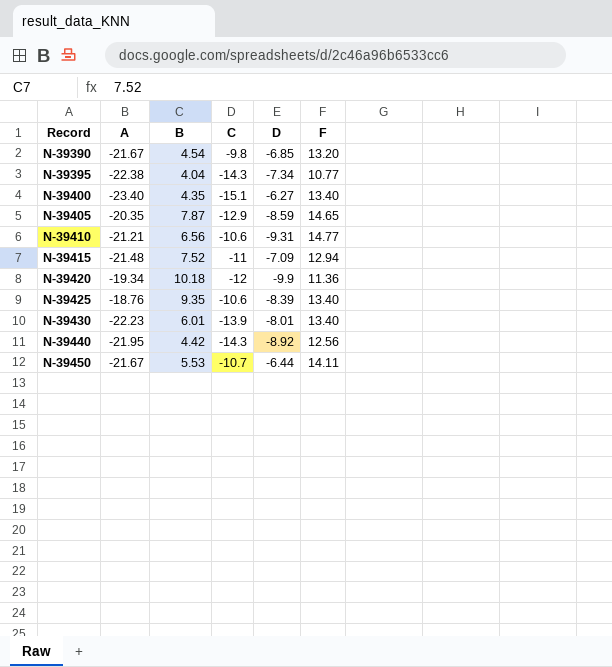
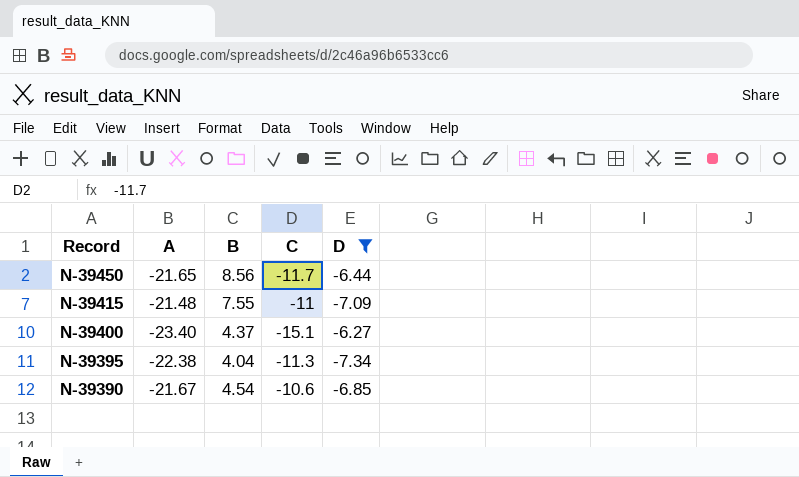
filter: none -> D >= -7.34
row order: Record ascending -> Record descending
column F | position: 6 -> none
N-39450 | A: -21.67 -> -21.65
N-39450 | B: 5.53 -> 8.56
N-39450 | C: -10.7 -> -11.7
N-39415 | B: 7.52 -> 7.55
N-39400 | B: 4.35 -> 4.37
N-39395 | C: -14.3 -> -11.3
N-39390 | C: -9.8 -> -10.6

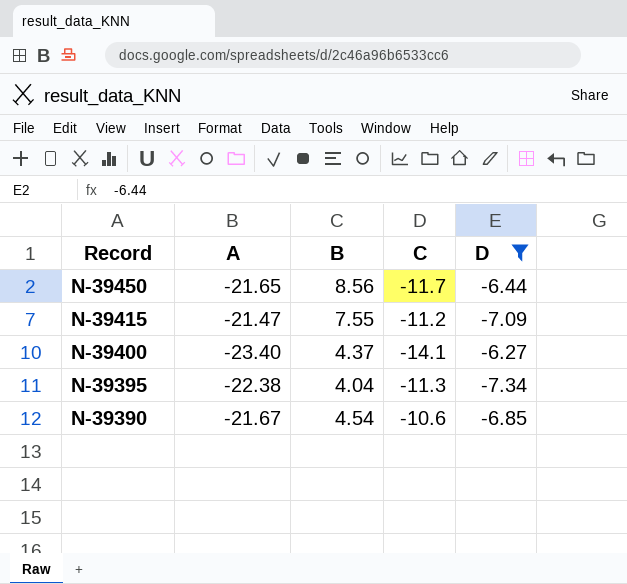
N-39415 | A: -21.48 -> -21.47
N-39415 | C: -11 -> -11.2
N-39400 | C: -15.1 -> -14.1

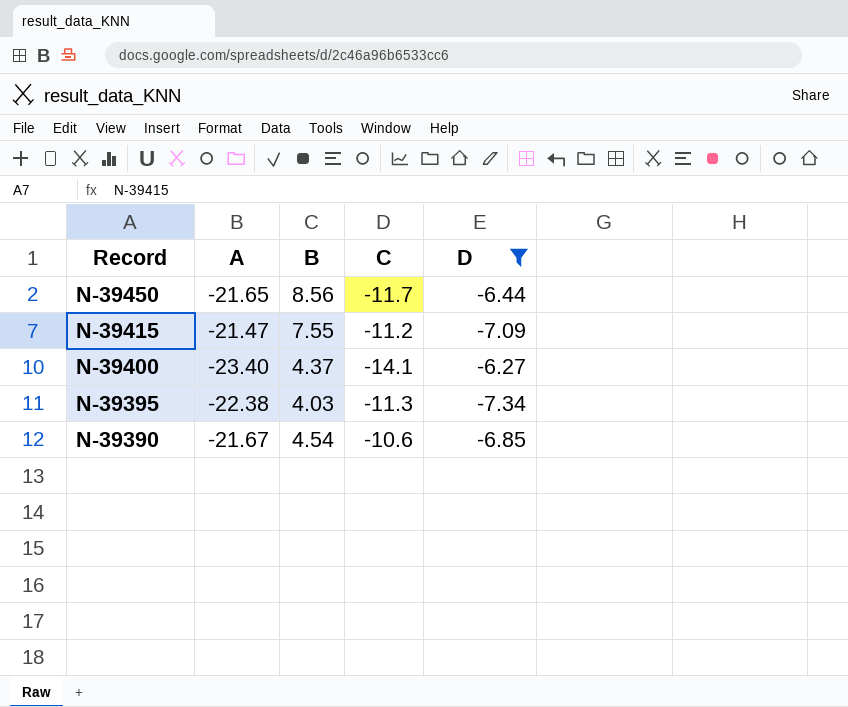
N-39395 | B: 4.04 -> 4.03

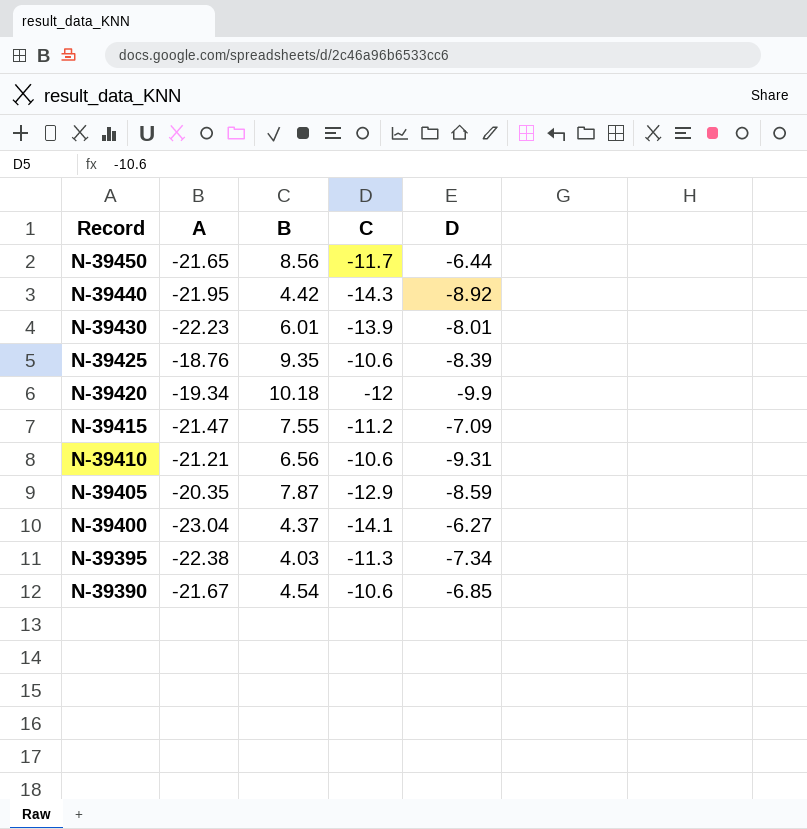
filter: D >= -7.34 -> none
N-39400 | A: -23.40 -> -23.04

